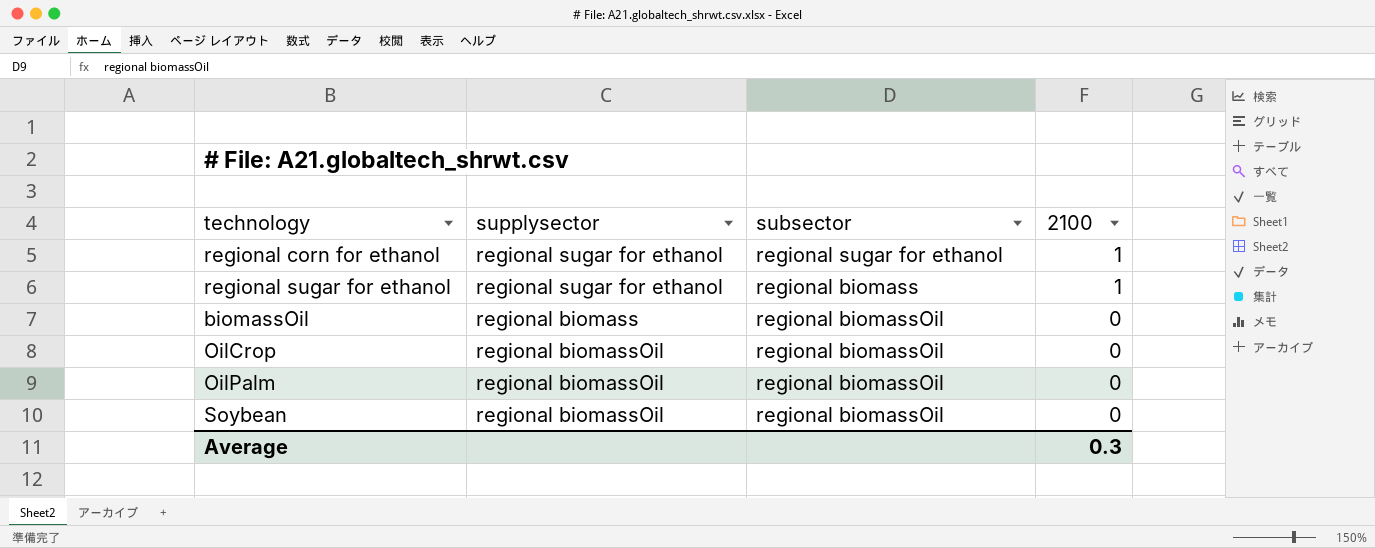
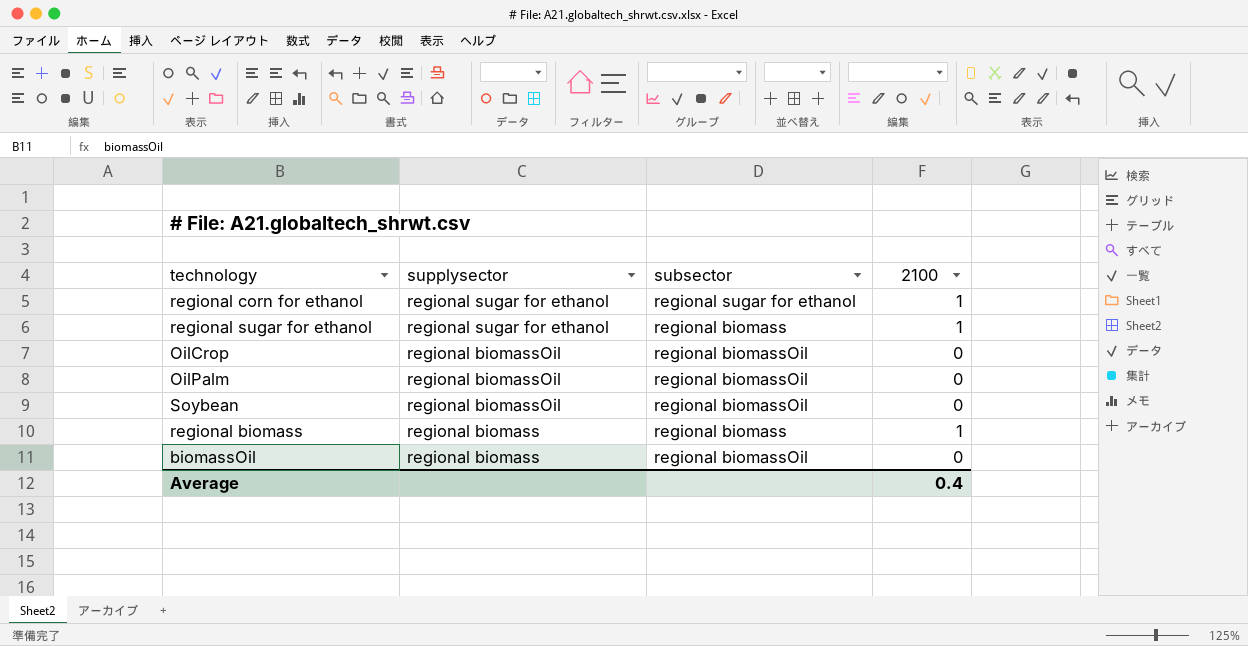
row order: 2100 descending -> supplysector descending
row regional biomass: none -> regional biomass | regional biomass | 1
Average | 2100: 0.3 -> 0.4

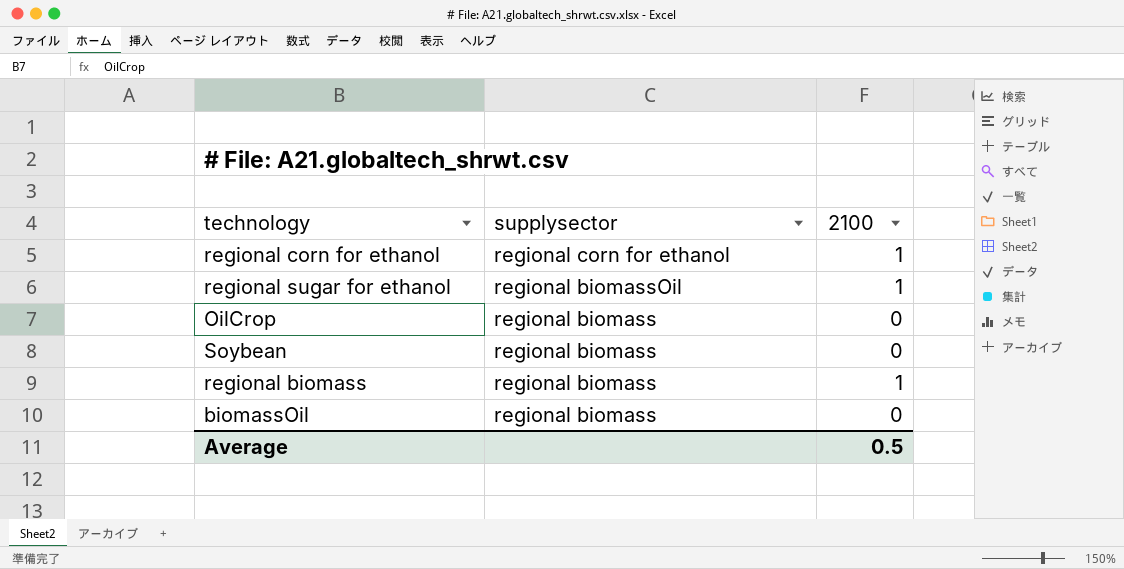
column subsector | position: 3 -> none
row OilPalm: regional biomassOil | regional biomassOil | 0 -> none
regional corn for ethanol | supplysector: regional sugar for ethanol -> regional corn for ethanol
regional sugar for ethanol | supplysector: regional sugar for ethanol -> regional biomassOil
OilCrop | supplysector: regional biomassOil -> regional biomass
Soybean | supplysector: regional biomassOil -> regional biomass
Average | 2100: 0.4 -> 0.5

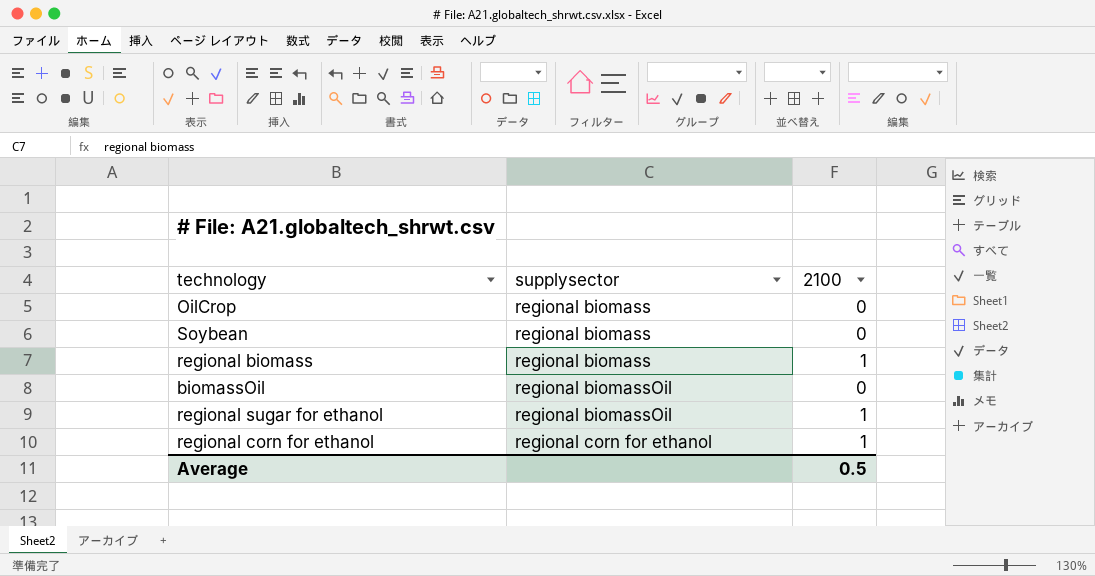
row order: supplysector descending -> supplysector ascending
biomassOil | supplysector: regional biomass -> regional biomassOil

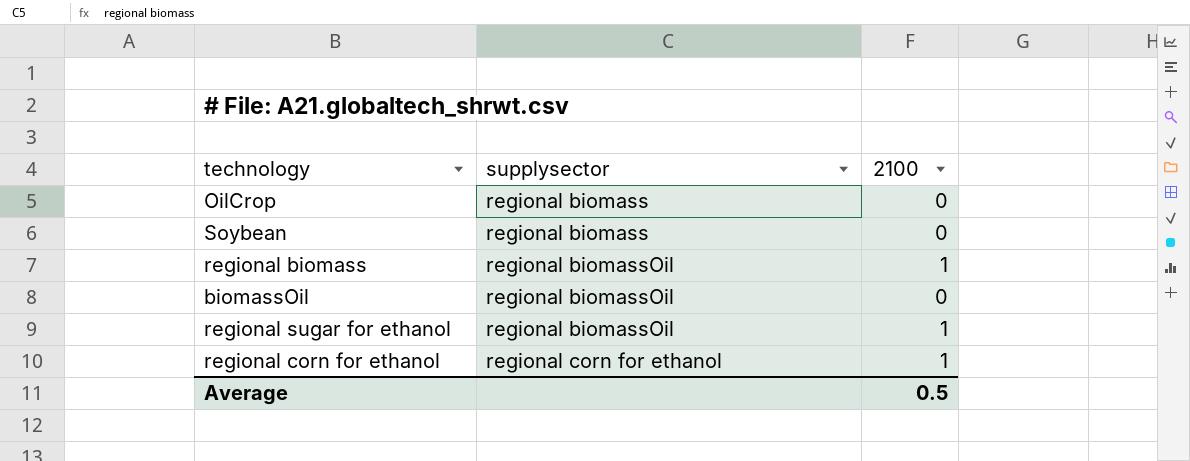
regional biomass | supplysector: regional biomass -> regional biomassOil

